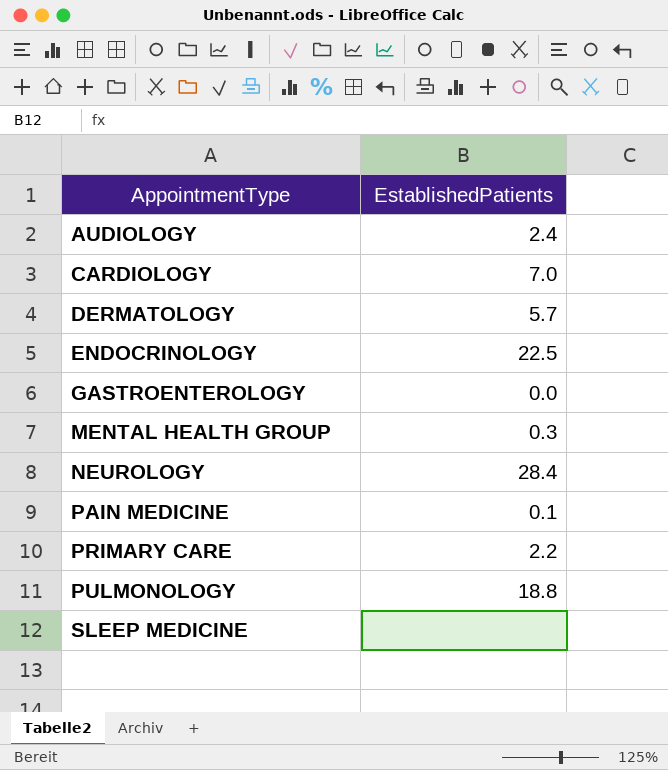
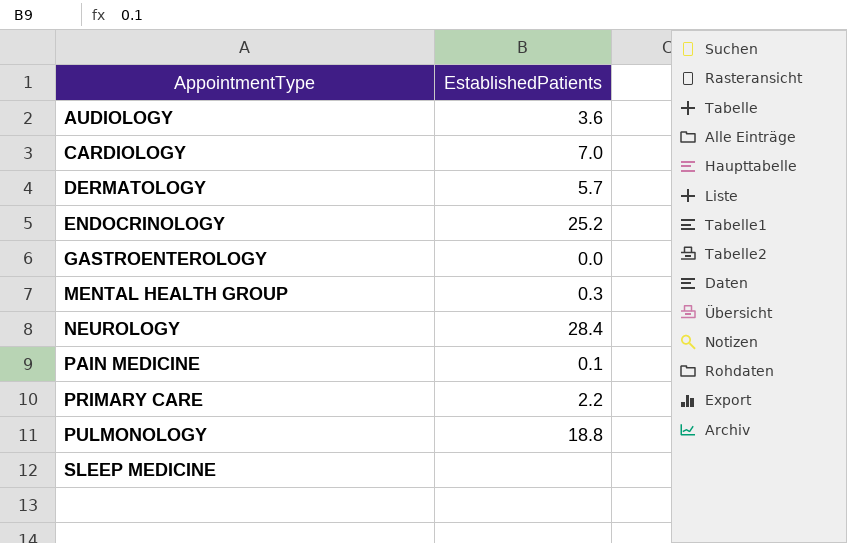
AUDIOLOGY | EstablishedPatients: 2.4 -> 3.6
ENDOCRINOLOGY | EstablishedPatients: 22.5 -> 25.2

